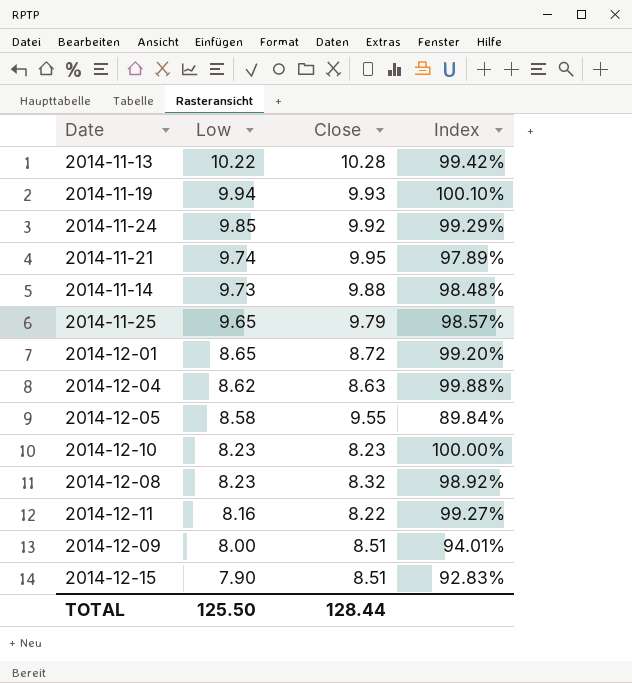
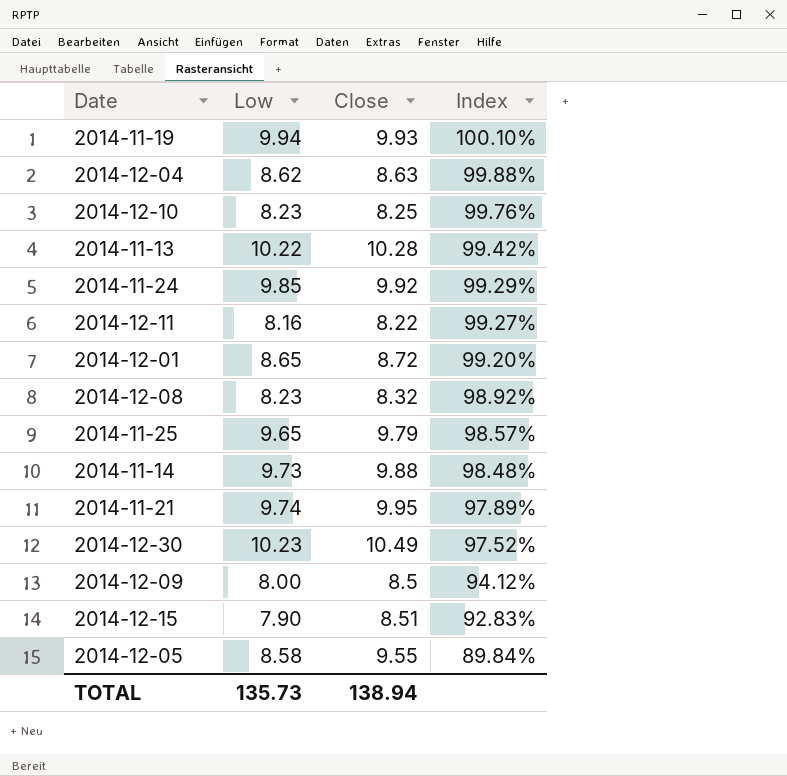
row order: Low descending -> Index descending
2014-12-10 | Close: 8.23 -> 8.25
2014-12-10 | Index: 100.00% -> 99.76%
row 2014-12-30: none -> 10.23 | 10.49 | 97.52%
2014-12-09 | Close: 8.51 -> 8.5
2014-12-09 | Index: 94.01% -> 94.12%
TOTAL | Low: 125.50 -> 135.73
TOTAL | Close: 128.44 -> 138.94

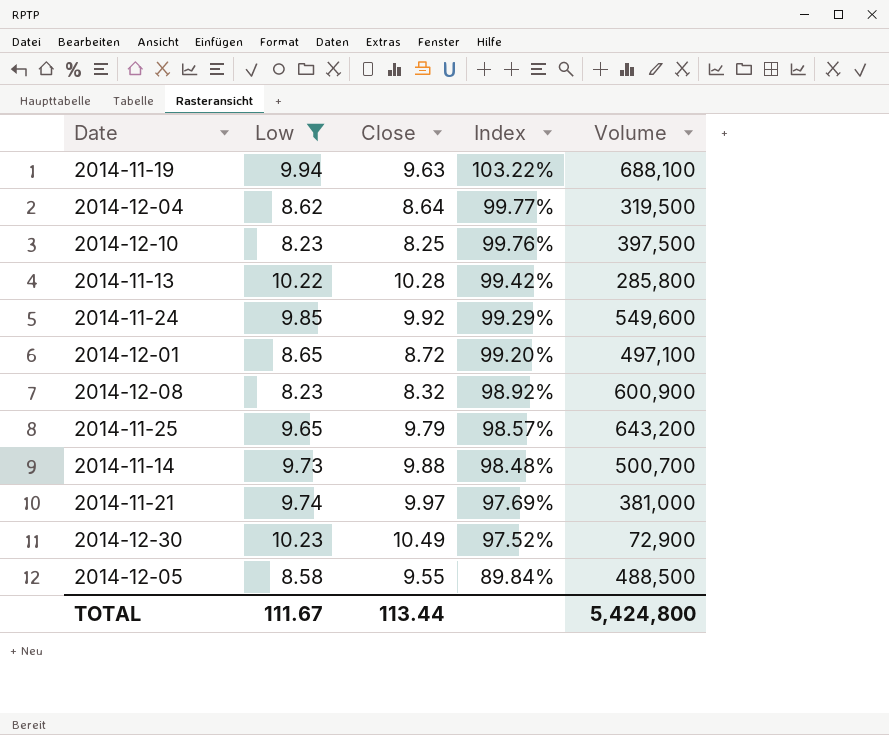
filter: none -> Low >= 8.23
column Volume | position: none -> 5
2014-11-19 | Close: 9.93 -> 9.63
2014-11-19 | Index: 100.10% -> 103.22%
2014-12-04 | Close: 8.63 -> 8.64
2014-12-04 | Index: 99.88% -> 99.77%
2014-11-21 | Close: 9.95 -> 9.97
2014-11-21 | Index: 97.89% -> 97.69%
TOTAL | Low: 135.73 -> 111.67
TOTAL | Close: 138.94 -> 113.44

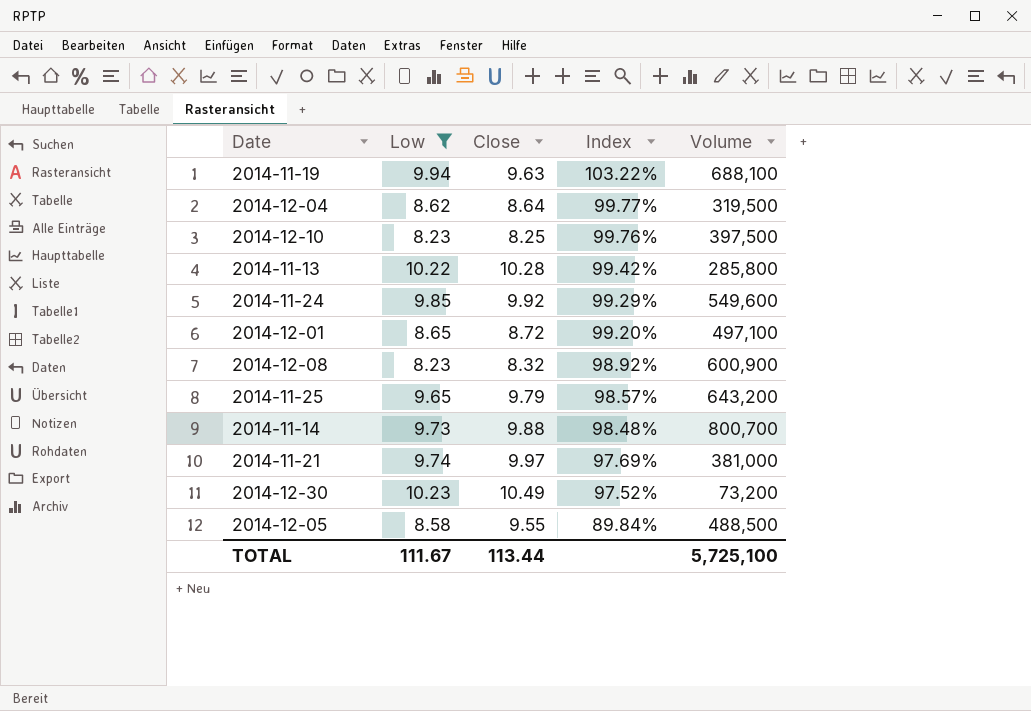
2014-11-14 | Volume: 500,700 -> 800,700
2014-12-30 | Volume: 72,900 -> 73,200
TOTAL | Volume: 5,424,800 -> 5,725,100

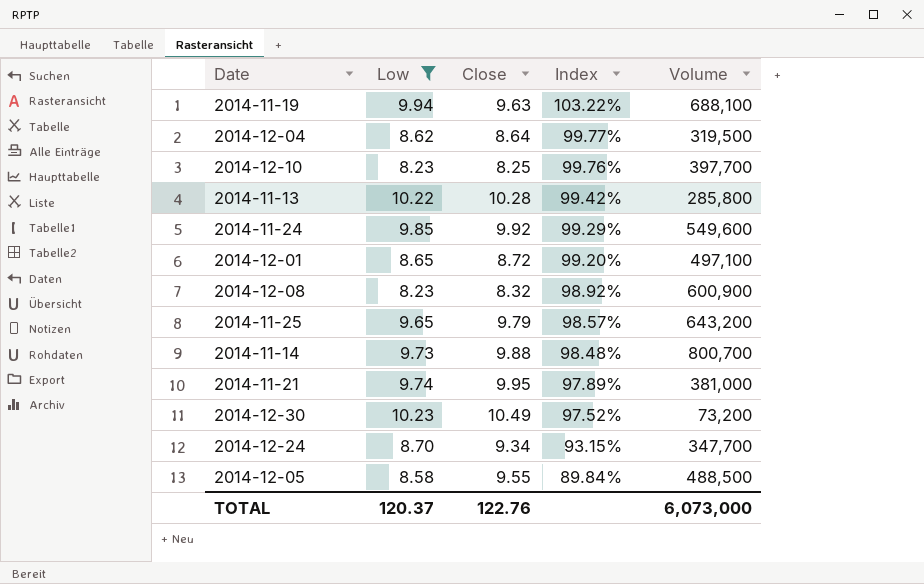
2014-12-10 | Volume: 397,500 -> 397,700
2014-11-21 | Close: 9.97 -> 9.95
2014-11-21 | Index: 97.69% -> 97.89%
row 2014-12-24: none -> 8.70 | 9.34 | 93.15% | 347,700
TOTAL | Low: 111.67 -> 120.37
TOTAL | Close: 113.44 -> 122.76
TOTAL | Volume: 5,725,100 -> 6,073,000

